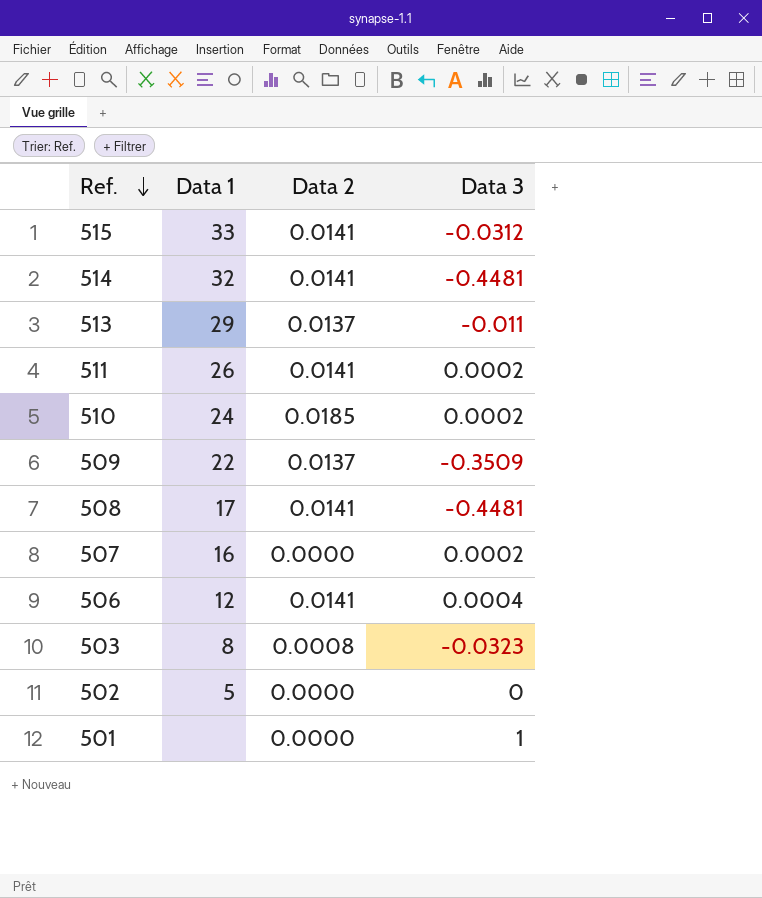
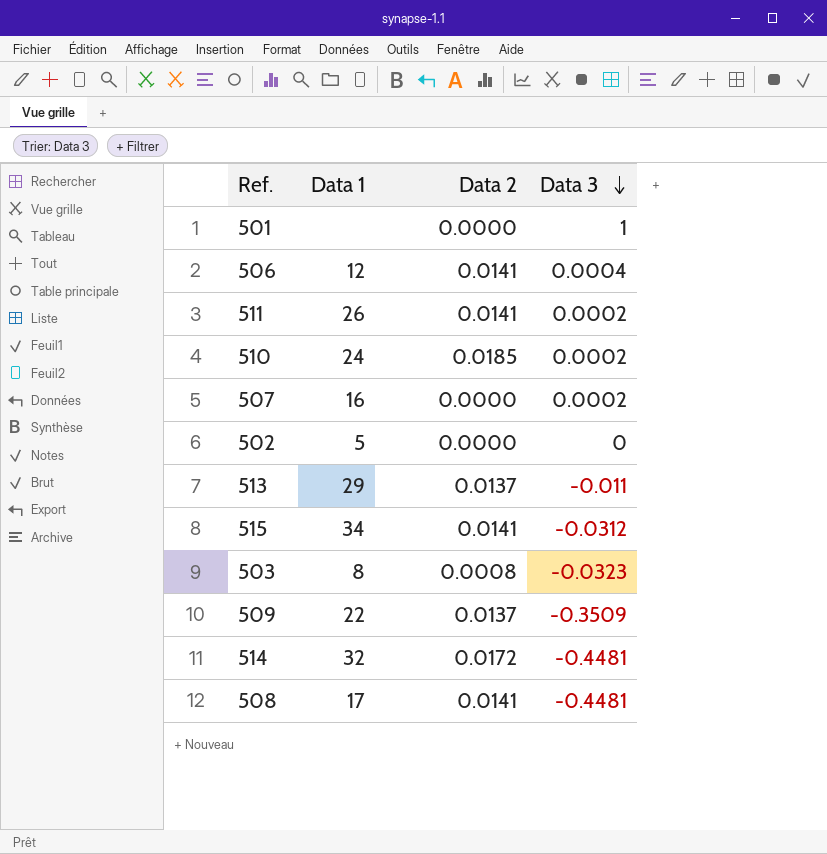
row order: Ref. descending -> Data 3 descending
515 | Data 1: 33 -> 34
514 | Data 2: 0.0141 -> 0.0172

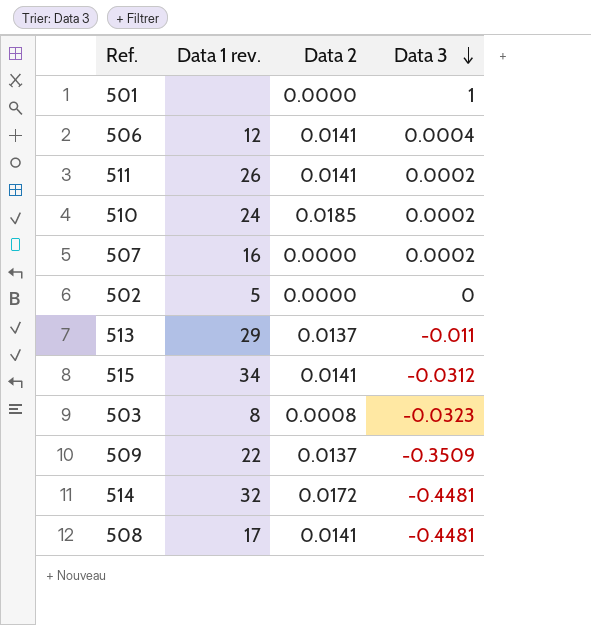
column name: Data 1 -> Data 1 rev.

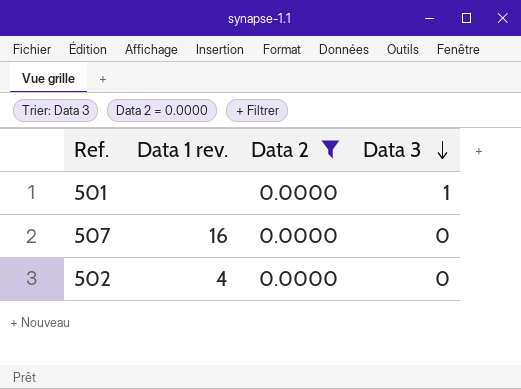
filter: none -> Data 2 = 0.0000
507 | Data 3: 0.0002 -> 0
502 | Data 1 rev.: 5 -> 4

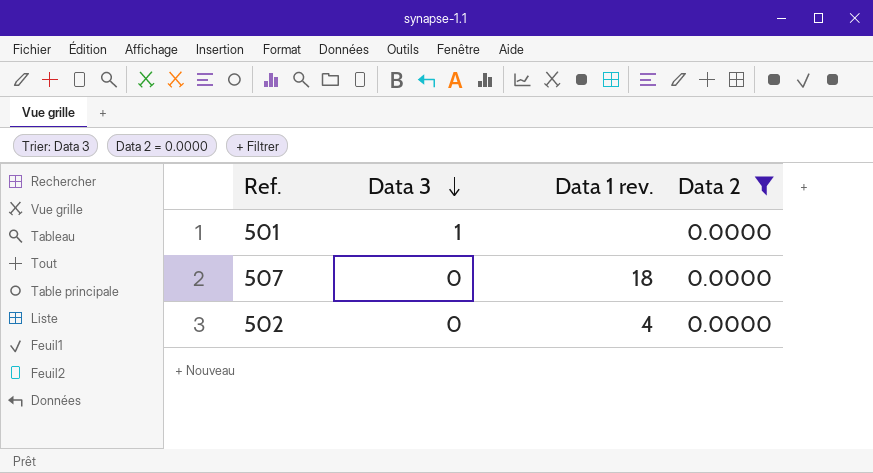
column Data 3 | position: 4 -> 2
507 | Data 1 rev.: 16 -> 18

